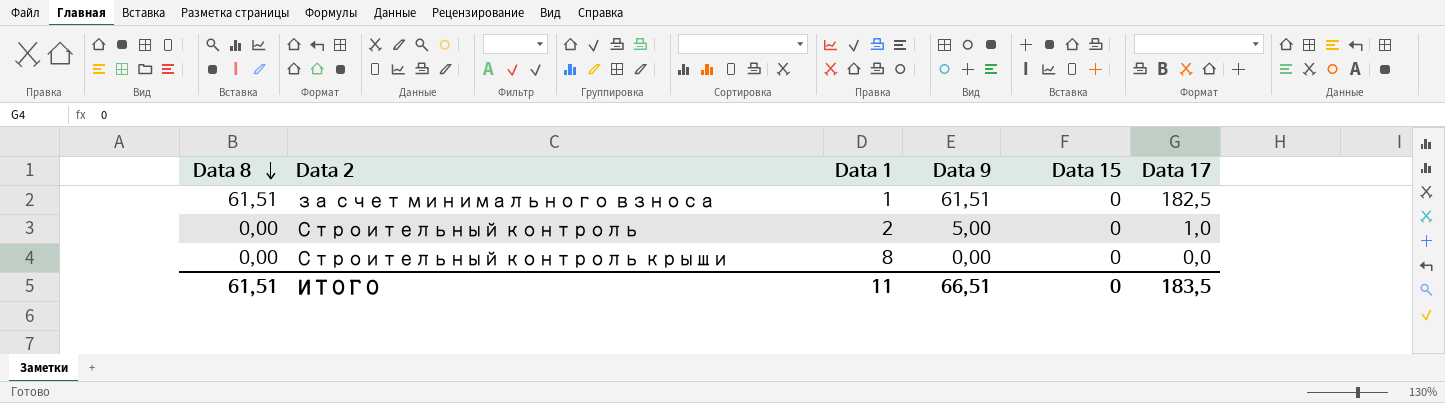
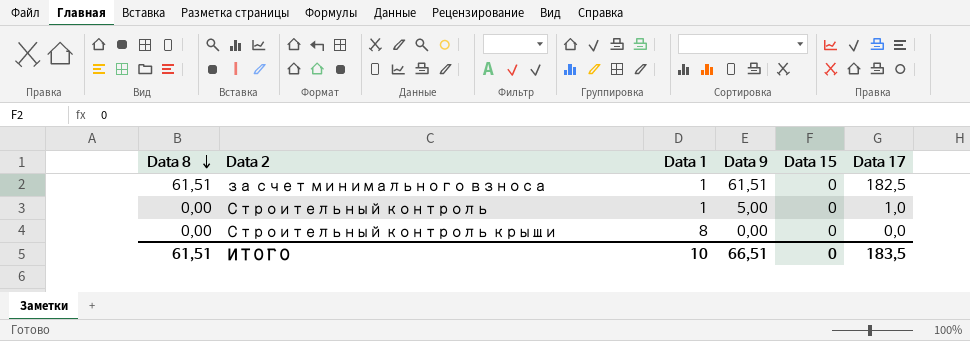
Строительный контроль | Data 1: 2 -> 1
ИТОГО | Data 1: 11 -> 10

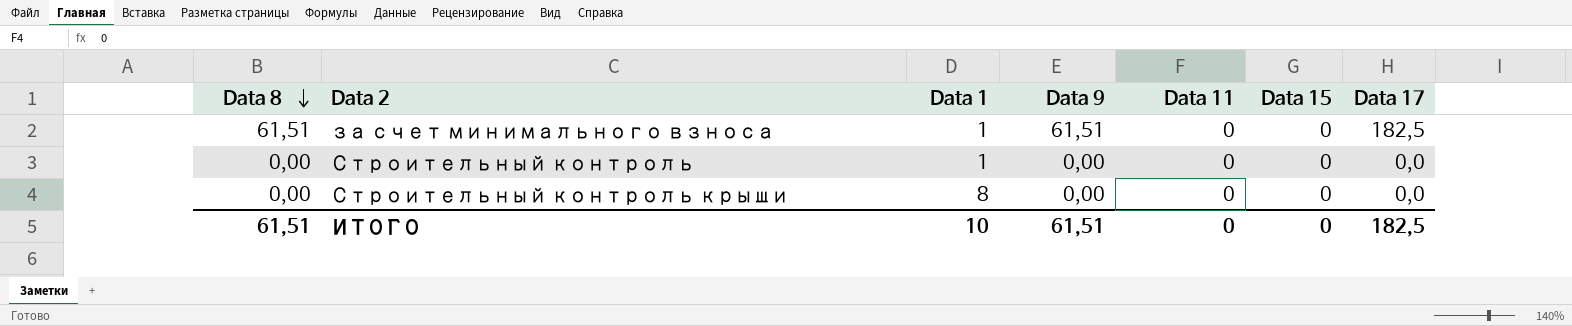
column Data 11 | position: none -> 5
Строительный контроль | Data 9: 5,00 -> 0,00
Строительный контроль | Data 17: 1,0 -> 0,0
ИТОГО | Data 9: 66,51 -> 61,51
ИТОГО | Data 17: 183,5 -> 182,5

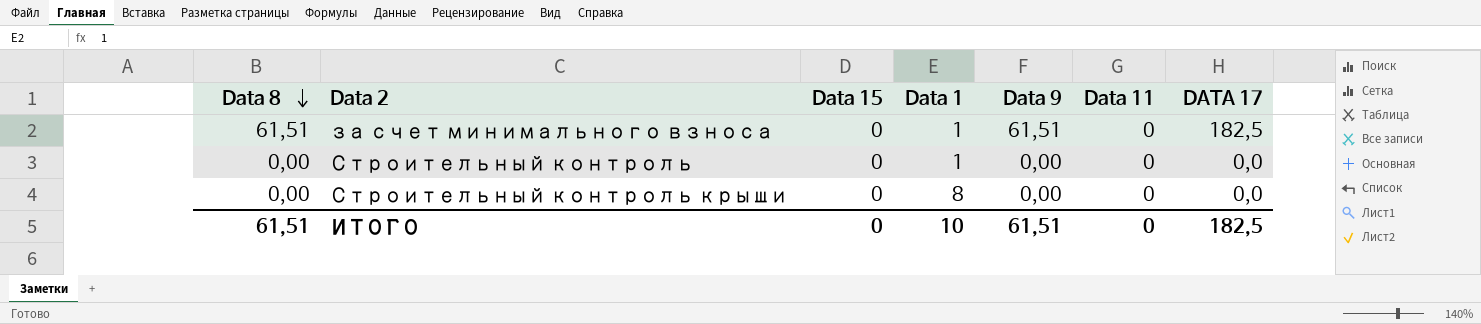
column Data 15 | position: 6 -> 3
column name: Data 17 -> DATA 17

